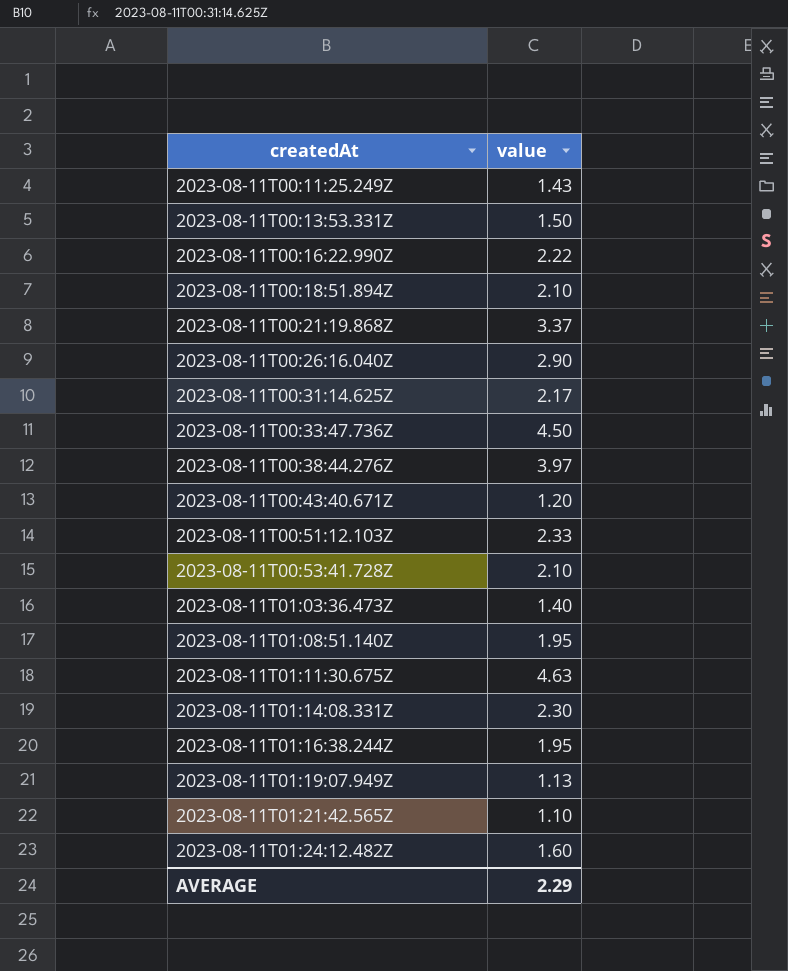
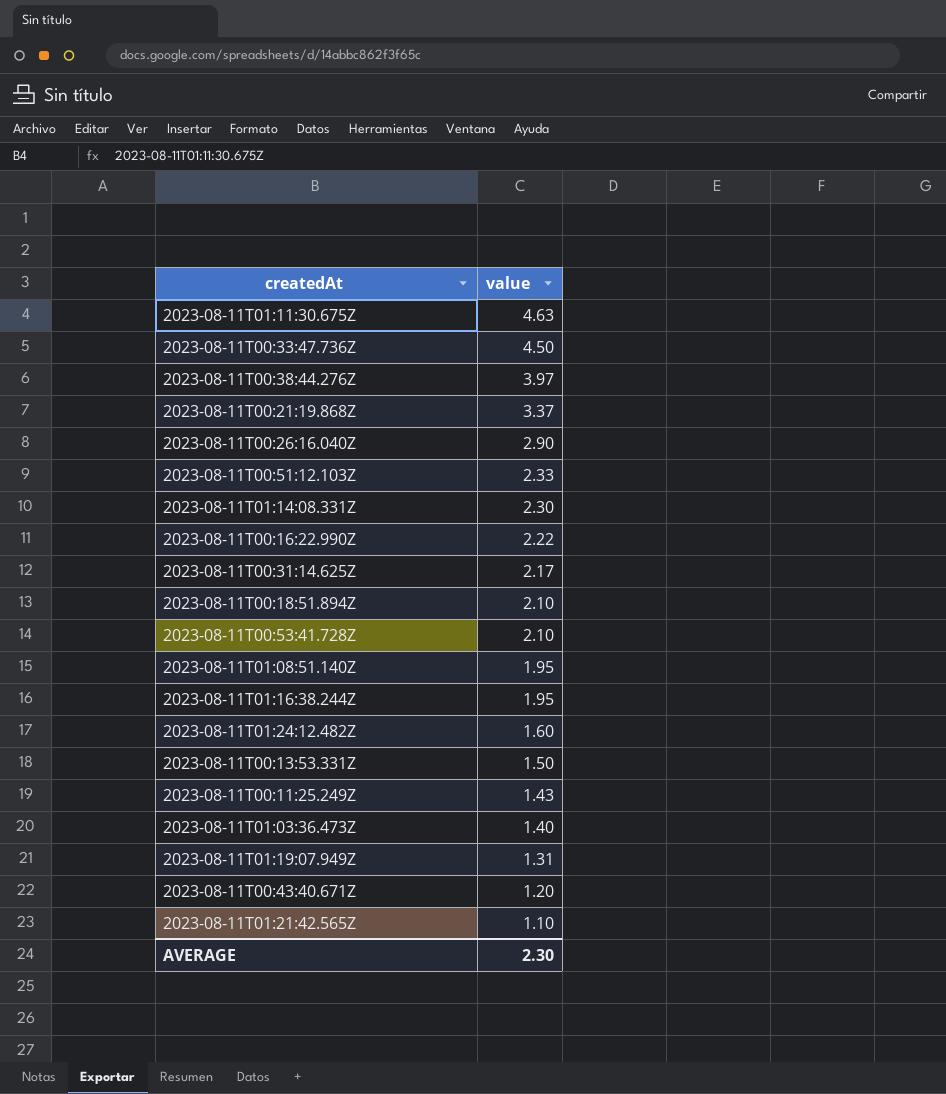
row order: createdAt ascending -> value descending
2023-08-11T01:19:07.949Z | value: 1.13 -> 1.31
AVERAGE | value: 2.29 -> 2.30

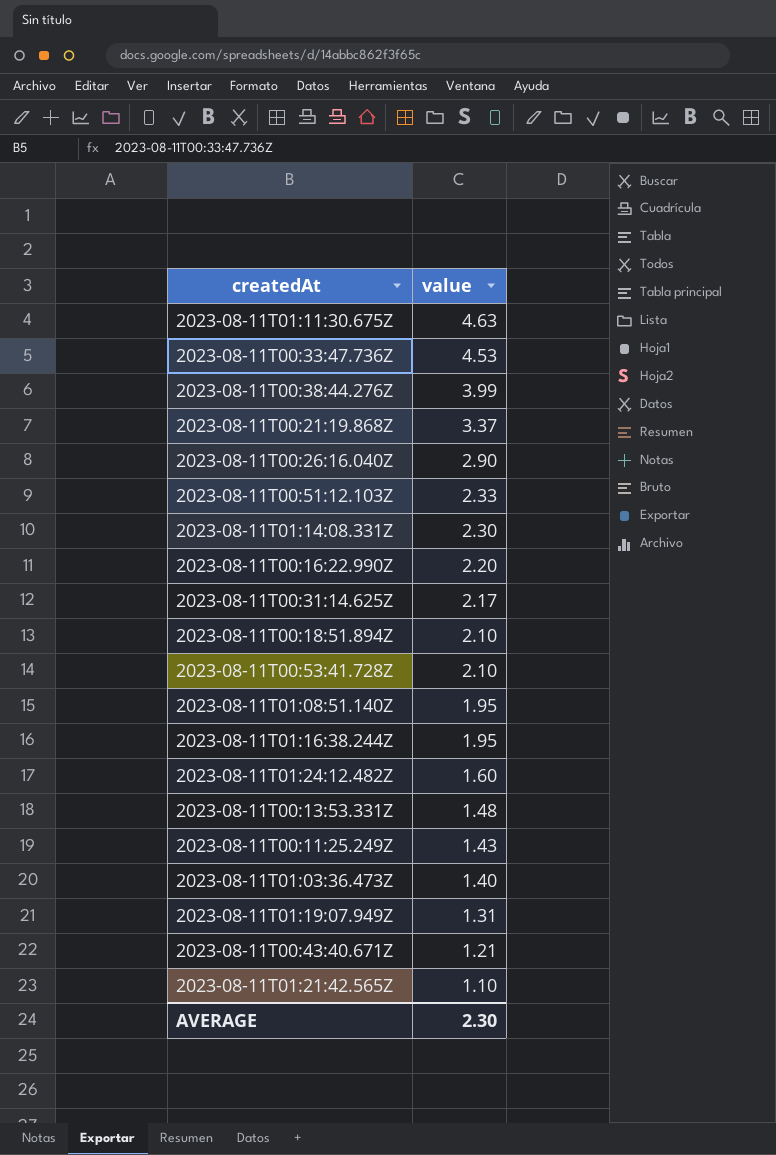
2023-08-11T00:33:47.736Z | value: 4.50 -> 4.53
2023-08-11T00:38:44.276Z | value: 3.97 -> 3.99
2023-08-11T00:16:22.990Z | value: 2.22 -> 2.20
2023-08-11T00:13:53.331Z | value: 1.50 -> 1.48
2023-08-11T00:43:40.671Z | value: 1.20 -> 1.21

